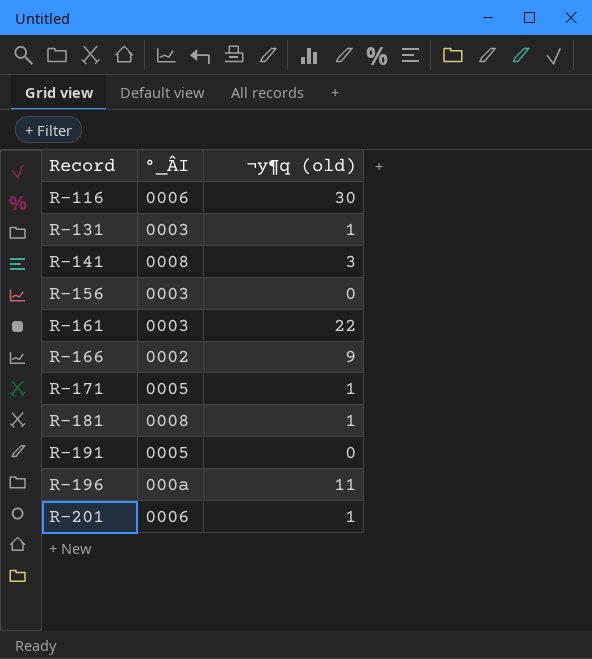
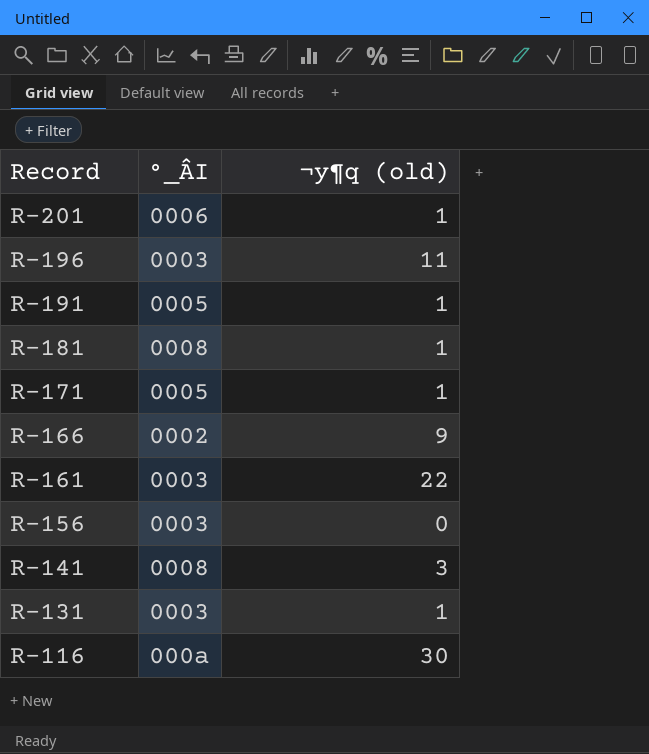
row order: Record ascending -> Record descending
R-196 | °_ÂI: 000a -> 0003
R-191 | ¬y¶q (old): 0 -> 1
R-116 | °_ÂI: 0006 -> 000a

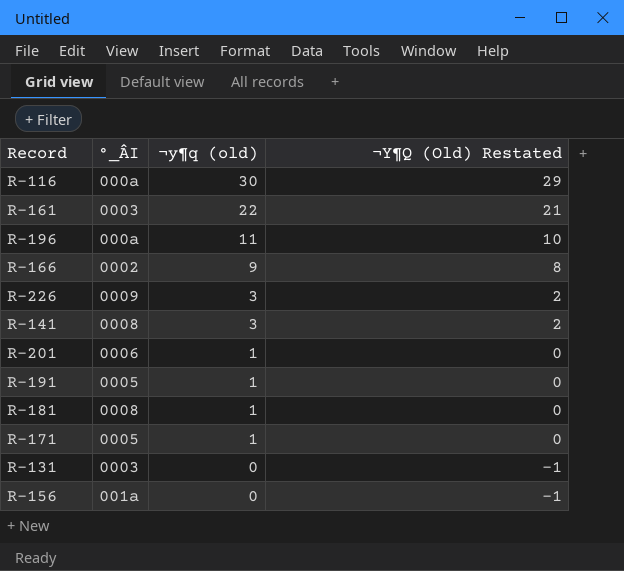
row order: Record descending -> ¬y¶q (old) descending
column ¬Y¶Q (Old) Restated | formula: none -> [¬y¶q (old)] - 1
R-196 | °_ÂI: 0003 -> 000a
row R-226: none -> 0009 | 3 | 2
R-131 | ¬y¶q (old): 1 -> 0
R-156 | °_ÂI: 0003 -> 001a

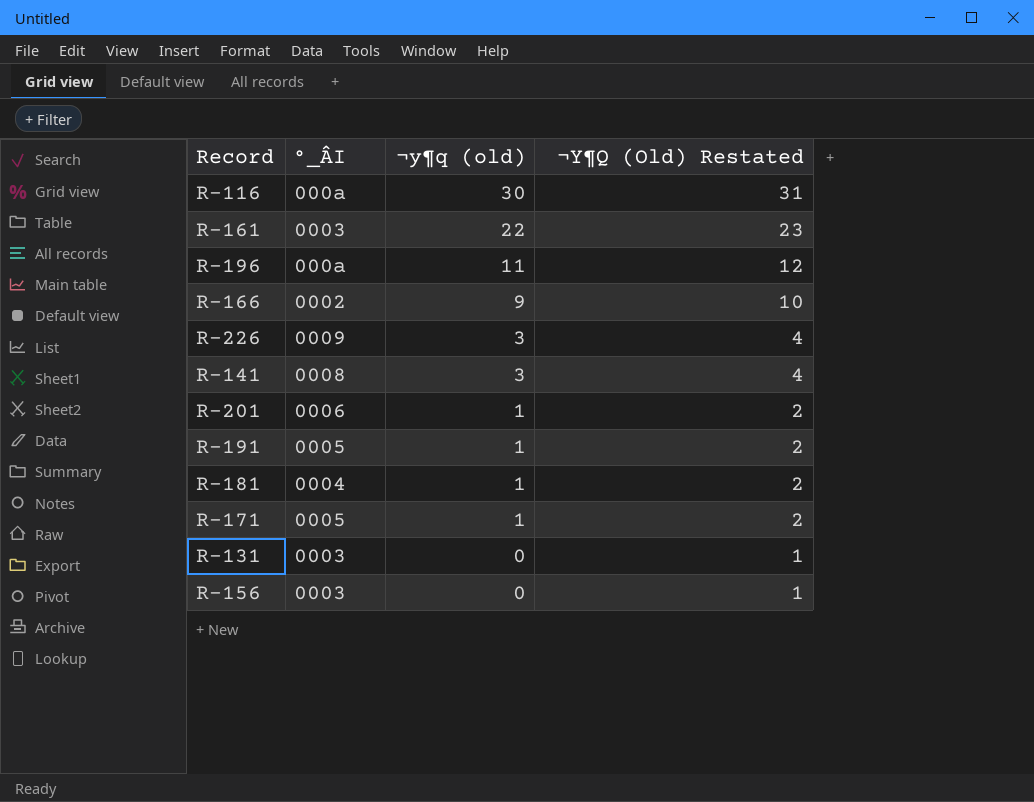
column ¬Y¶Q (Old) Restated | formula: [¬y¶q (old)] - 1 -> [¬y¶q (old)] + 1
R-181 | °_ÂI: 0008 -> 0004
R-156 | °_ÂI: 001a -> 0003

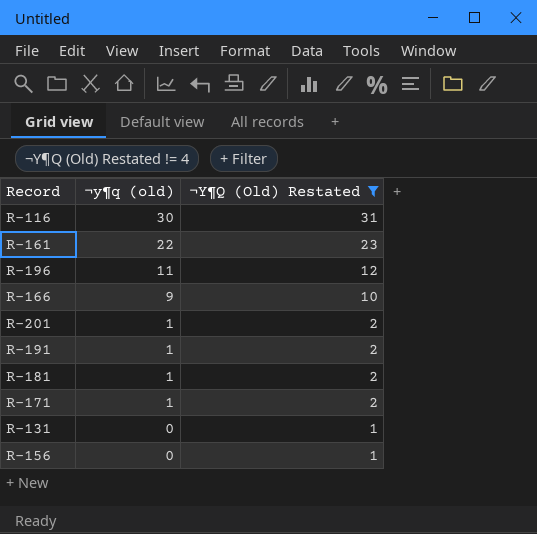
filter: none -> ¬Y¶Q (Old) Restated != 4
column °_ÂI | position: 2 -> none

